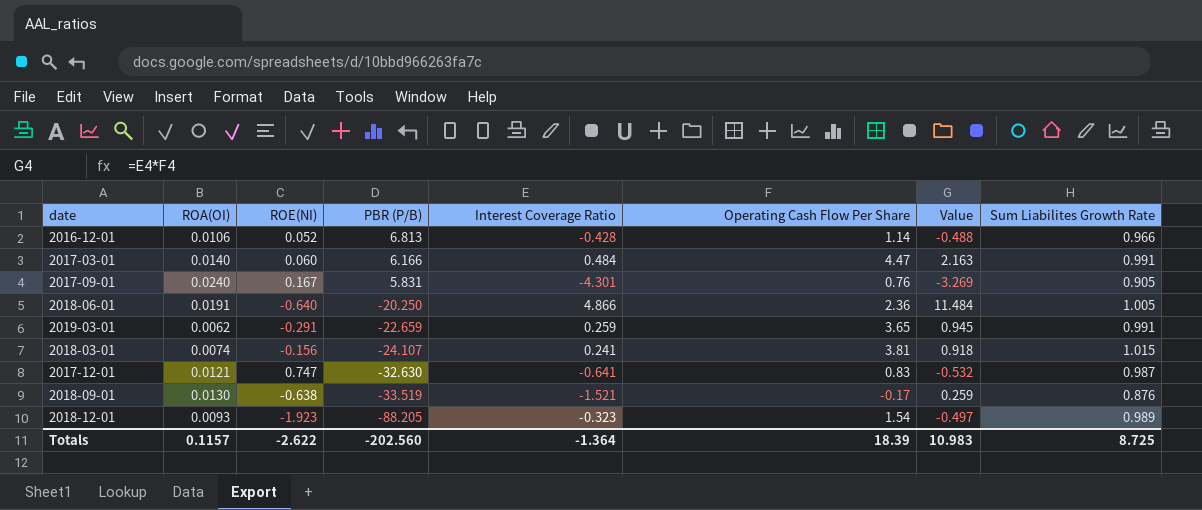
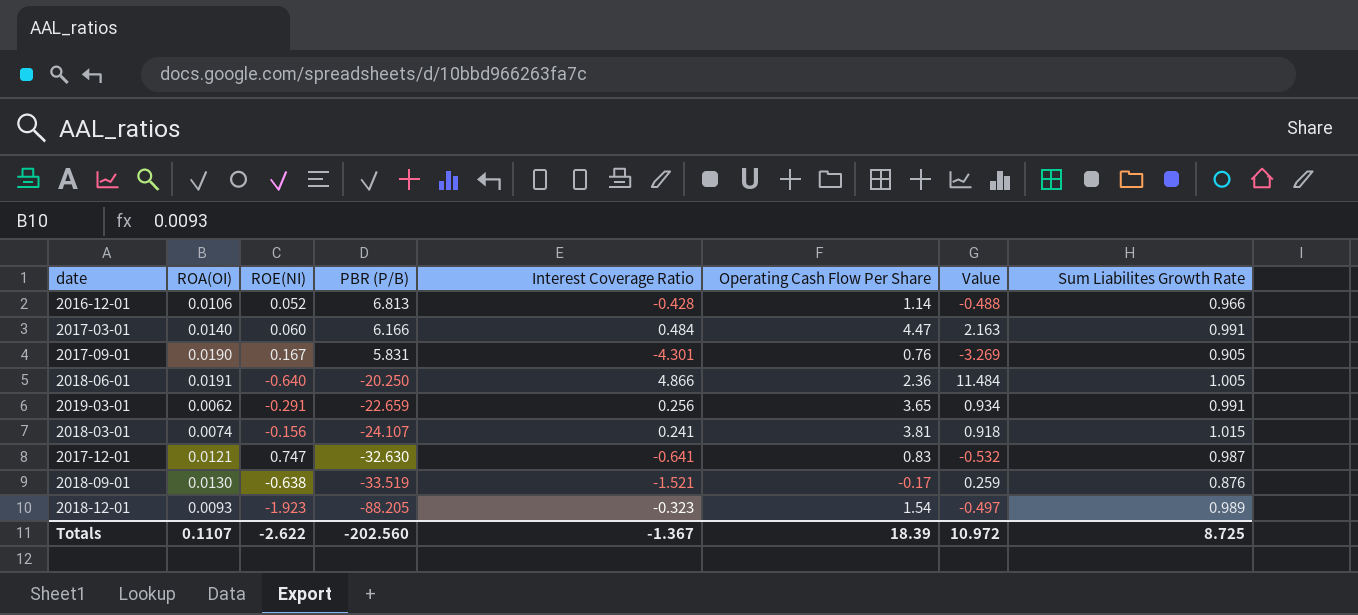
2017-09-01 | ROA(OI): 0.0240 -> 0.0190
2019-03-01 | Interest Coverage Ratio: 0.259 -> 0.256
2019-03-01 | Value: 0.945 -> 0.934
Totals | ROA(OI): 0.1157 -> 0.1107
Totals | Interest Coverage Ratio: -1.364 -> -1.367
Totals | Value: 10.983 -> 10.972

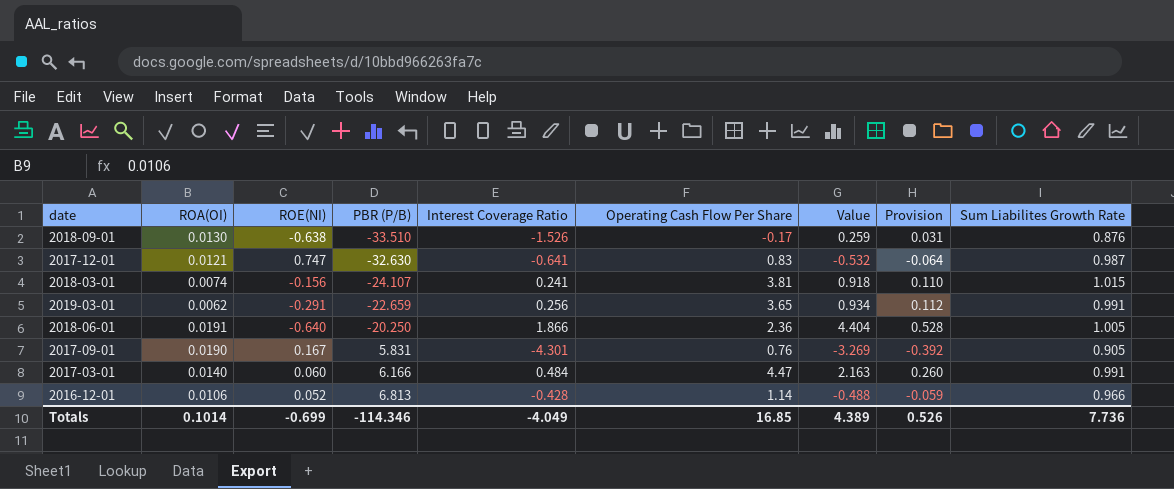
row order: PBR (P/B) descending -> PBR (P/B) ascending
column Provision | formula: none -> [Value] * 0.12
row 2018-12-01: 0.0093 | -1.923 | -88.205 | -0.323 | 1.54 | -0.497 | 0.989 -> none
2018-09-01 | PBR (P/B): -33.519 -> -33.510
2018-09-01 | Interest Coverage Ratio: -1.521 -> -1.526
2018-06-01 | Interest Coverage Ratio: 4.866 -> 1.866
2018-06-01 | Value: 11.484 -> 4.404
Totals | ROA(OI): 0.1107 -> 0.1014
Totals | ROE(NI): -2.622 -> -0.699
Totals | PBR (P/B): -202.560 -> -114.346
Totals | Interest Coverage Ratio: -1.367 -> -4.049
Totals | Operating Cash Flow Per Share: 18.39 -> 16.85
Totals | Value: 10.972 -> 4.389
Totals | Sum Liabilites Growth Rate: 8.725 -> 7.736

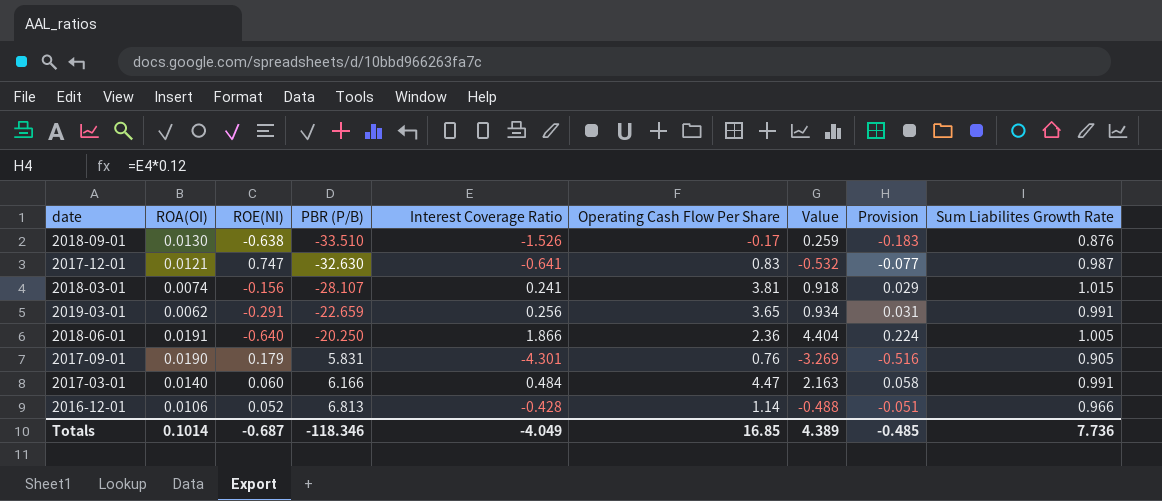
column Provision | formula: [Value] * 0.12 -> [Interest Coverage Ratio] * 0.12
2018-03-01 | PBR (P/B): -24.107 -> -28.107
2017-09-01 | ROE(NI): 0.167 -> 0.179
Totals | ROE(NI): -0.699 -> -0.687
Totals | PBR (P/B): -114.346 -> -118.346
Totals | Provision: 0.526 -> -0.485

